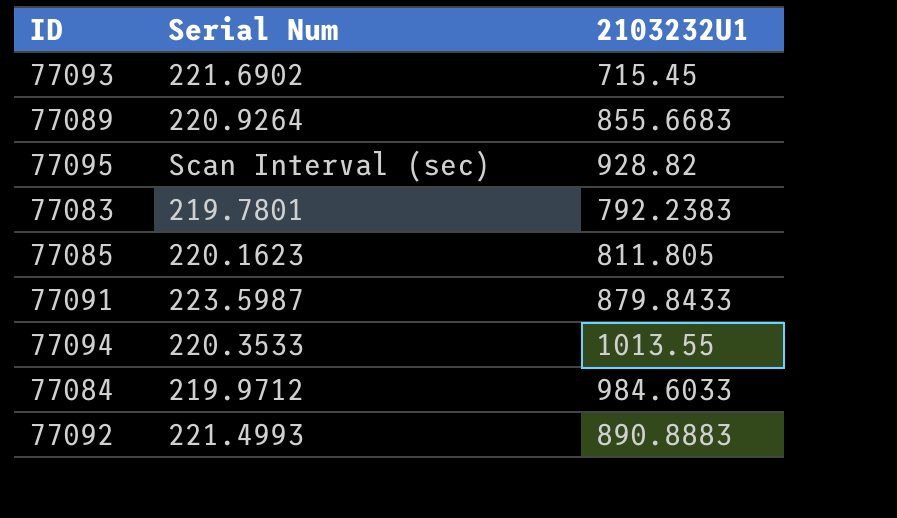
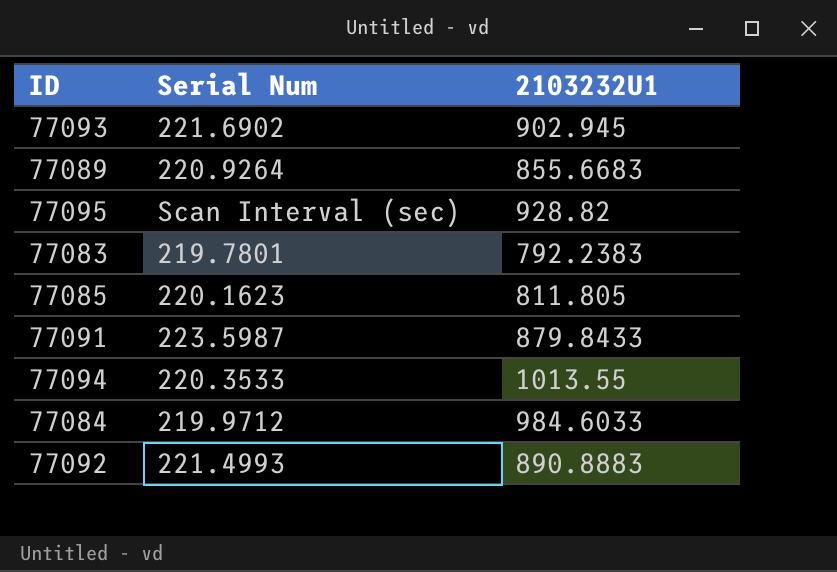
77093 | 2103232U1: 715.45 -> 902.945

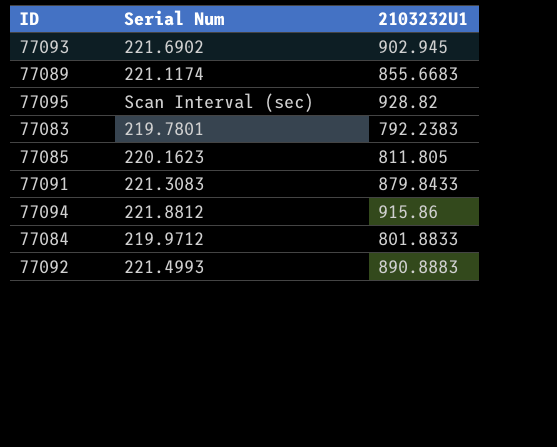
77089 | Serial Num: 220.9264 -> 221.1174
77091 | Serial Num: 223.5987 -> 221.3083
77094 | Serial Num: 220.3533 -> 221.8812
77094 | 2103232U1: 1013.55 -> 915.86
77084 | 2103232U1: 984.6033 -> 801.8833

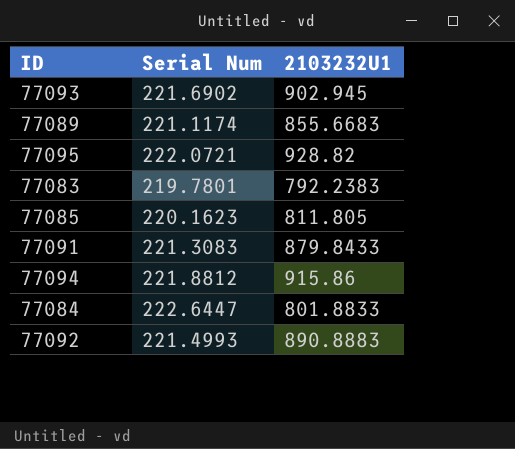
77095 | Serial Num: Scan Interval (sec) -> 222.0721
77084 | Serial Num: 219.9712 -> 222.6447

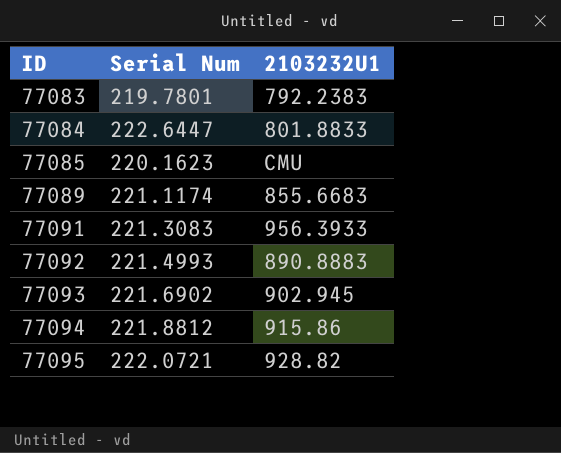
row order: none -> ID ascending
77085 | 2103232U1: 811.805 -> CMU
77091 | 2103232U1: 879.8433 -> 956.3933

